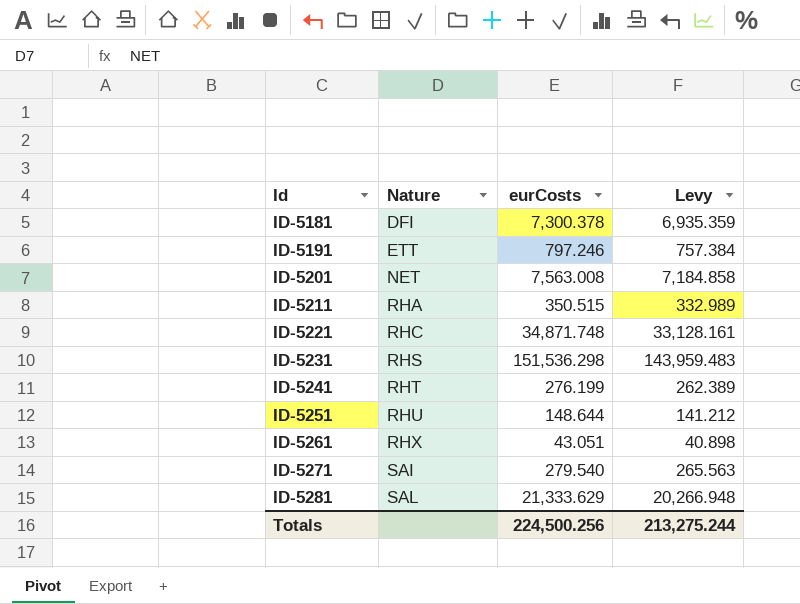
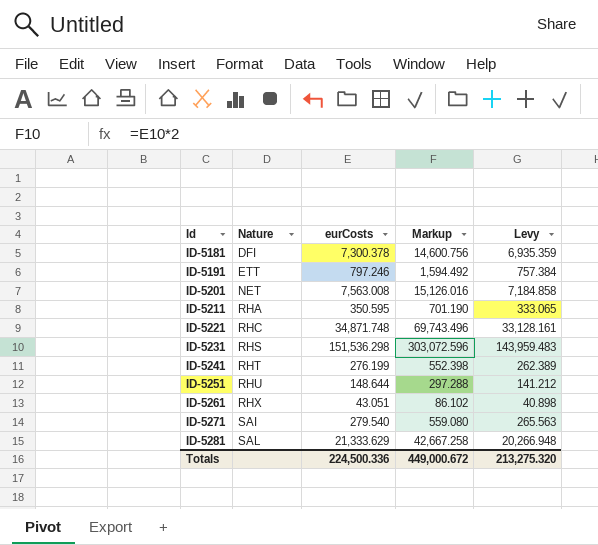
column Markup | formula: none -> [eurCosts] * 2
ID-5211 | eurCosts: 350.515 -> 350.595
ID-5211 | Levy: 332.989 -> 333.065
Totals | eurCosts: 224,500.256 -> 224,500.336
Totals | Levy: 213,275.244 -> 213,275.320

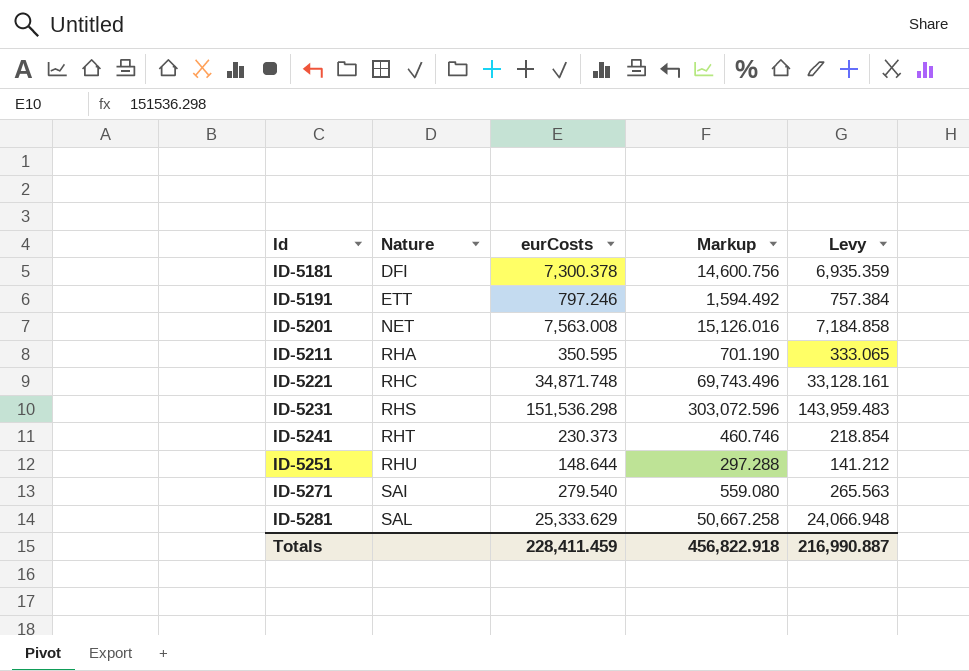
row ID-5261: RHX | 43.051 | 86.102 | 40.898 -> none
ID-5241 | eurCosts: 276.199 -> 230.373
ID-5241 | Markup: 552.398 -> 460.746
ID-5241 | Levy: 262.389 -> 218.854
ID-5281 | eurCosts: 21,333.629 -> 25,333.629
ID-5281 | Markup: 42,667.258 -> 50,667.258
ID-5281 | Levy: 20,266.948 -> 24,066.948
Totals | eurCosts: 224,500.336 -> 228,411.459
Totals | Markup: 449,000.672 -> 456,822.918
Totals | Levy: 213,275.320 -> 216,990.887

